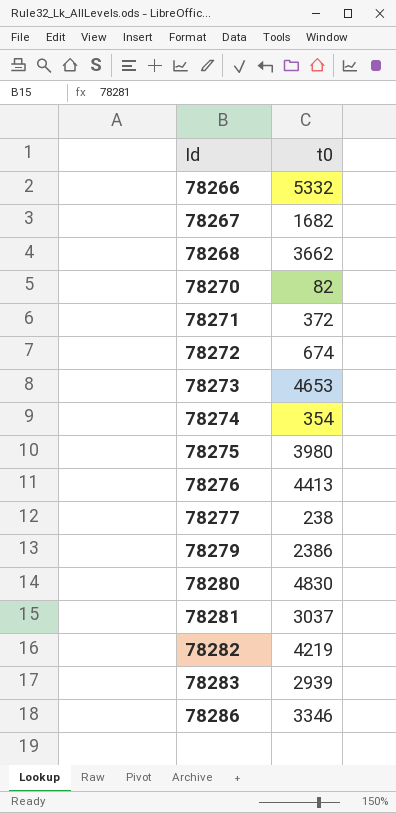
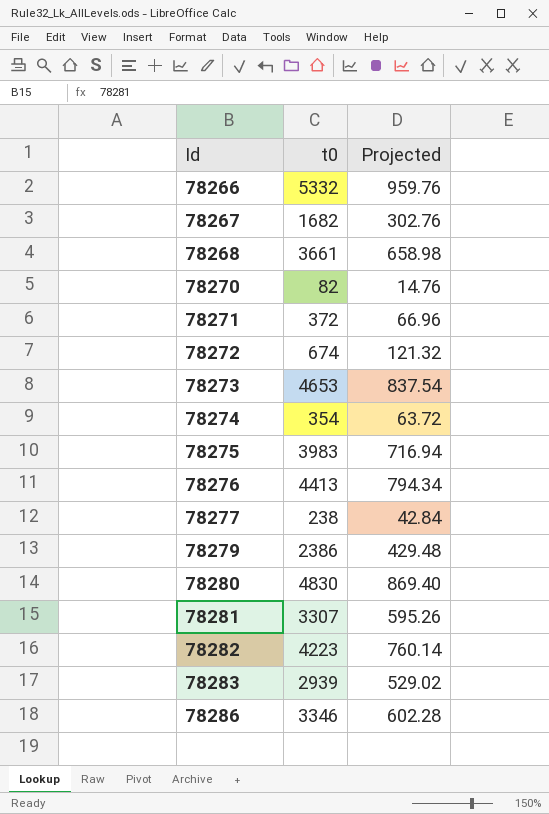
column Projected | formula: none -> [t0] * 0.18
78268 | t0: 3662 -> 3661
78275 | t0: 3980 -> 3983
78281 | t0: 3037 -> 3307
78282 | t0: 4219 -> 4223

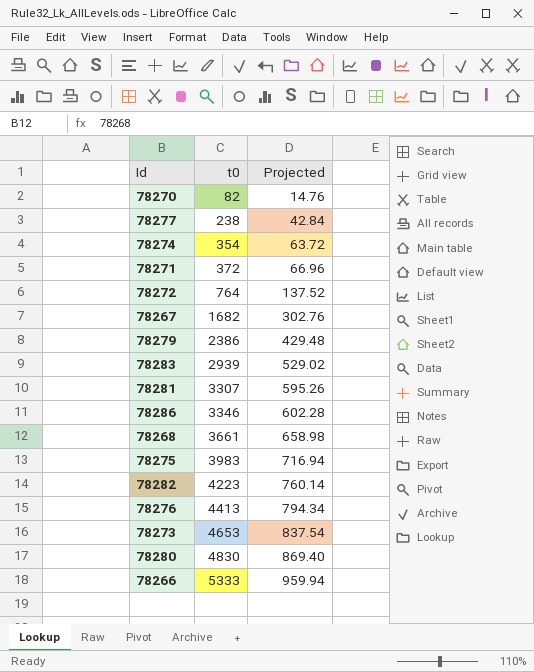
row order: Id ascending -> t0 ascending
78272 | t0: 674 -> 764
78272 | Projected: 121.32 -> 137.52
78266 | t0: 5332 -> 5333
78266 | Projected: 959.76 -> 959.94

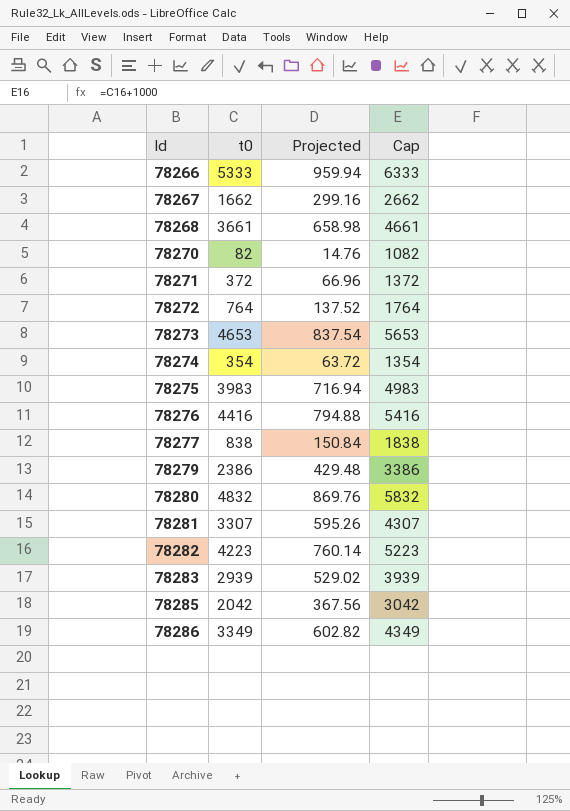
row order: t0 ascending -> Id ascending
column Cap | formula: none -> [t0] + 1000
78267 | t0: 1682 -> 1662
78267 | Projected: 302.76 -> 299.16
78276 | t0: 4413 -> 4416
78276 | Projected: 794.34 -> 794.88
78277 | t0: 238 -> 838
78277 | Projected: 42.84 -> 150.84
78280 | t0: 4830 -> 4832
78280 | Projected: 869.40 -> 869.76
row 78285: none -> 2042 | 367.56 | 3042
78286 | t0: 3346 -> 3349
78286 | Projected: 602.28 -> 602.82

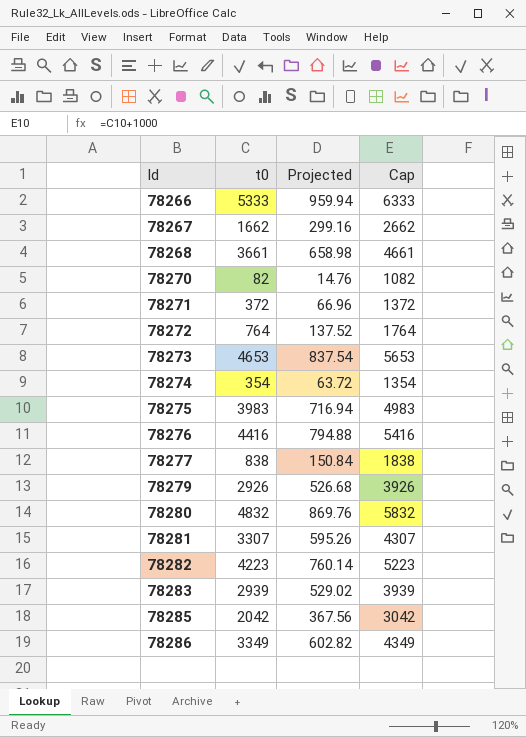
78279 | t0: 2386 -> 2926
78279 | Projected: 429.48 -> 526.68
78279 | Cap: 3386 -> 3926

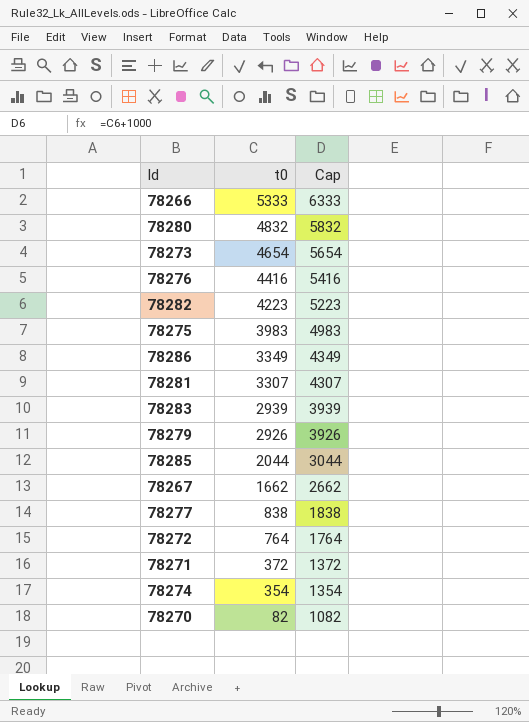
row order: Id ascending -> t0 descending
column Projected | formula: [t0] * 0.18 -> none
row 78268: 3661 | 658.98 | 4661 -> none
78273 | t0: 4653 -> 4654
78273 | Cap: 5653 -> 5654
78285 | t0: 2042 -> 2044
78285 | Cap: 3042 -> 3044

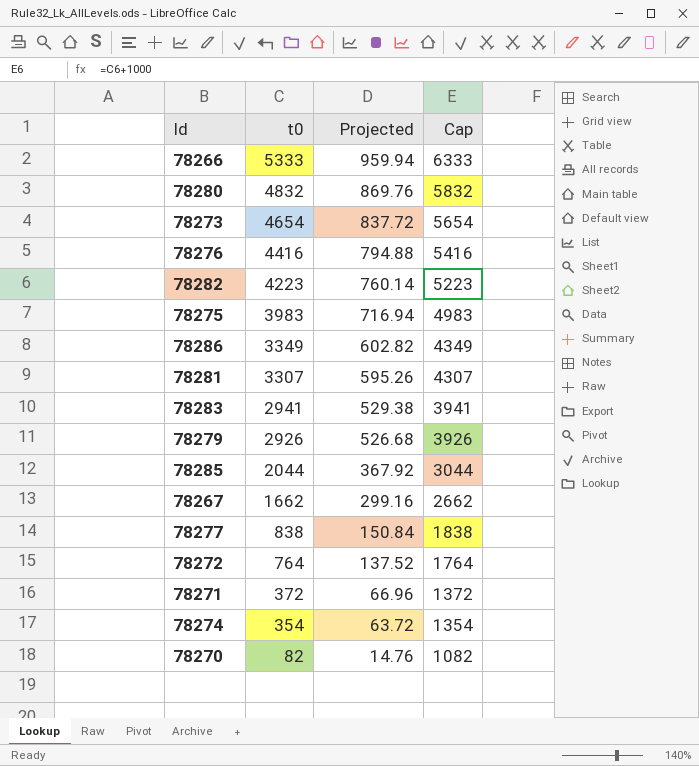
column Projected | formula: none -> [t0] * 0.18
78283 | t0: 2939 -> 2941
78283 | Cap: 3939 -> 3941

